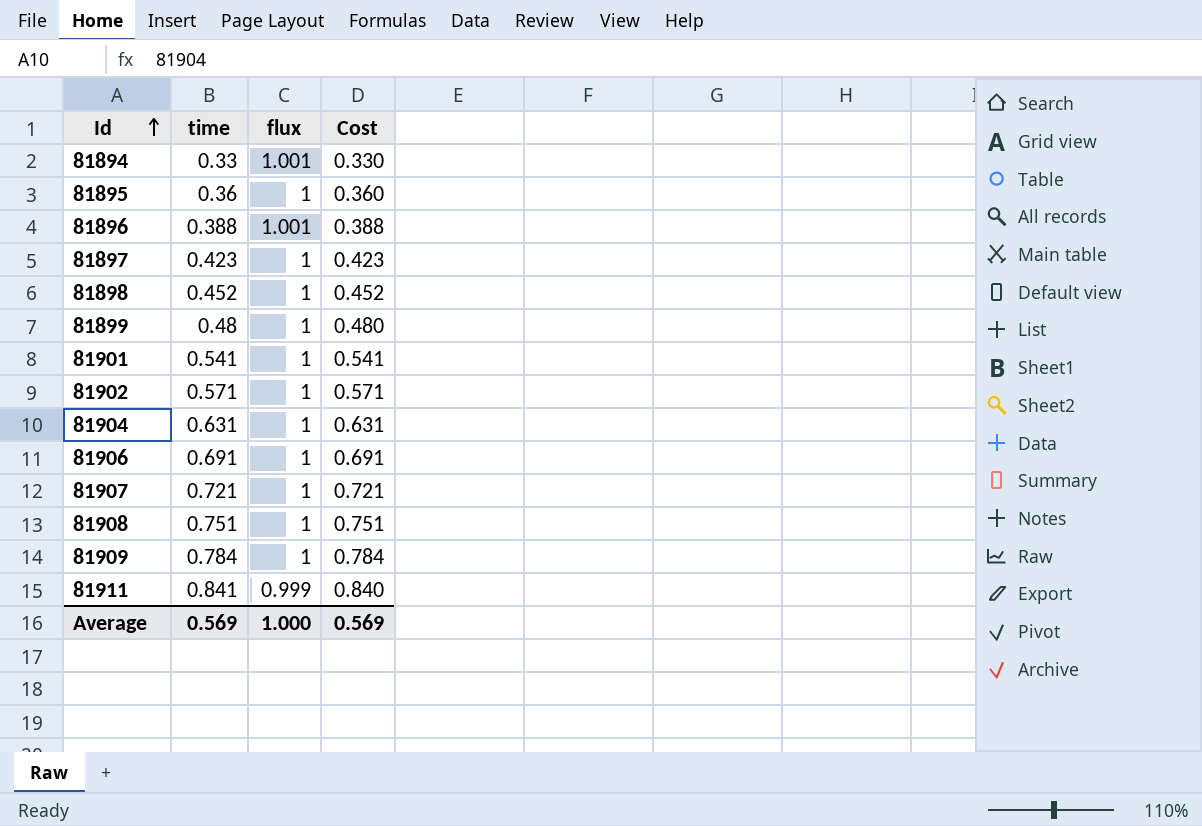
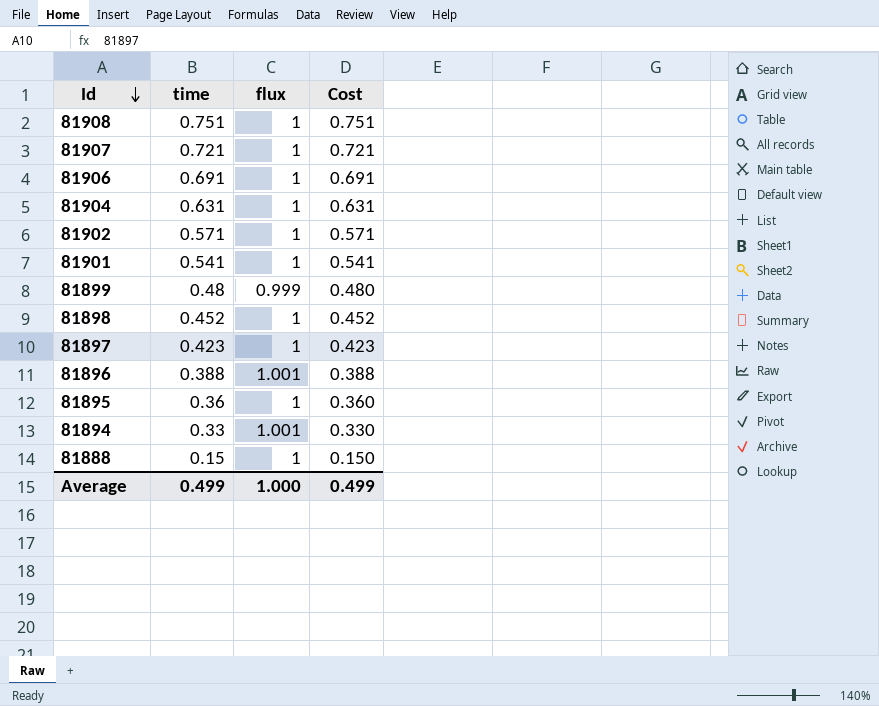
row order: Id ascending -> Id descending
row 81909: 0.784 | 1 | 0.784 -> none
row 81911: 0.841 | 0.999 | 0.840 -> none
81899 | flux: 1 -> 0.999
row 81888: none -> 0.15 | 1 | 0.150
Average | time: 0.569 -> 0.499
Average | Cost: 0.569 -> 0.499

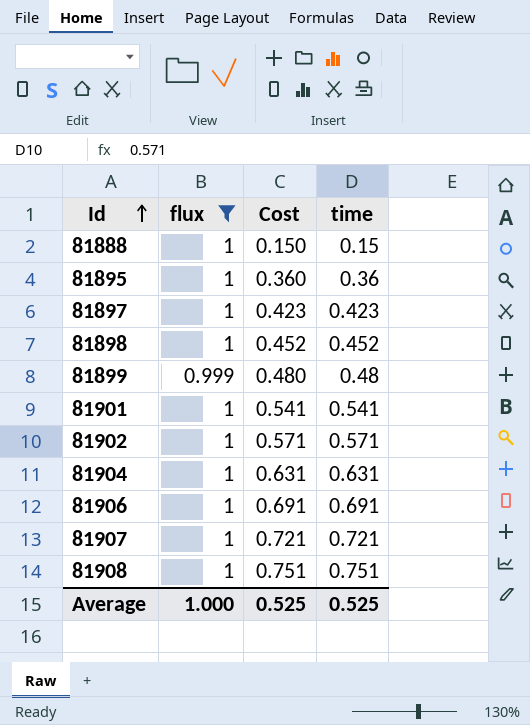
filter: none -> flux != 1.001
row order: Id descending -> Id ascending
column time | position: 2 -> 4
Average | Cost: 0.499 -> 0.525
Average | time: 0.499 -> 0.525

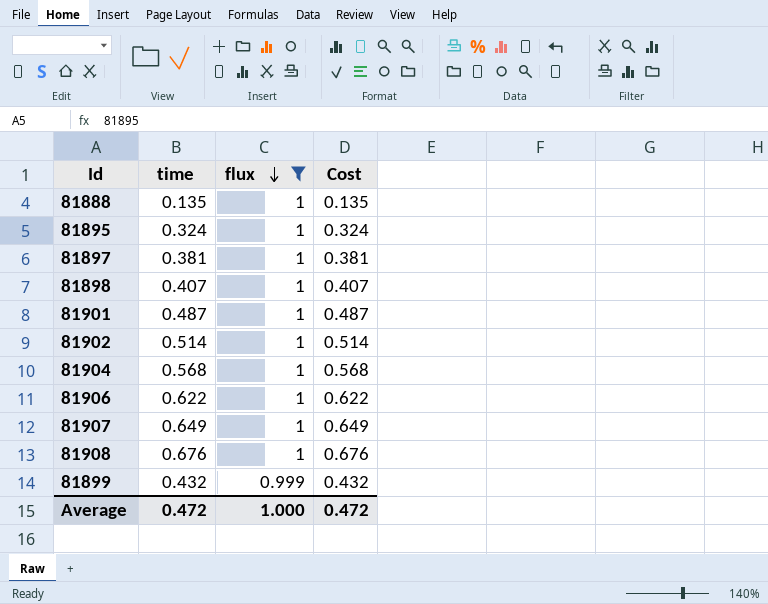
row order: Id ascending -> flux descending
column time | position: 4 -> 2
81888 | time: 0.15 -> 0.135
81888 | Cost: 0.150 -> 0.135
81895 | time: 0.36 -> 0.324
81895 | Cost: 0.360 -> 0.324
81897 | time: 0.423 -> 0.381
81897 | Cost: 0.423 -> 0.381
81898 | time: 0.452 -> 0.407
81898 | Cost: 0.452 -> 0.407
81901 | time: 0.541 -> 0.487
81901 | Cost: 0.541 -> 0.487
81902 | time: 0.571 -> 0.514
81902 | Cost: 0.571 -> 0.514
81904 | time: 0.631 -> 0.568
81904 | Cost: 0.631 -> 0.568
81906 | time: 0.691 -> 0.622
81906 | Cost: 0.691 -> 0.622
81907 | time: 0.721 -> 0.649
81907 | Cost: 0.721 -> 0.649
81908 | time: 0.751 -> 0.676
81908 | Cost: 0.751 -> 0.676
81899 | time: 0.48 -> 0.432
81899 | Cost: 0.480 -> 0.432
Average | time: 0.525 -> 0.472
Average | Cost: 0.525 -> 0.472

